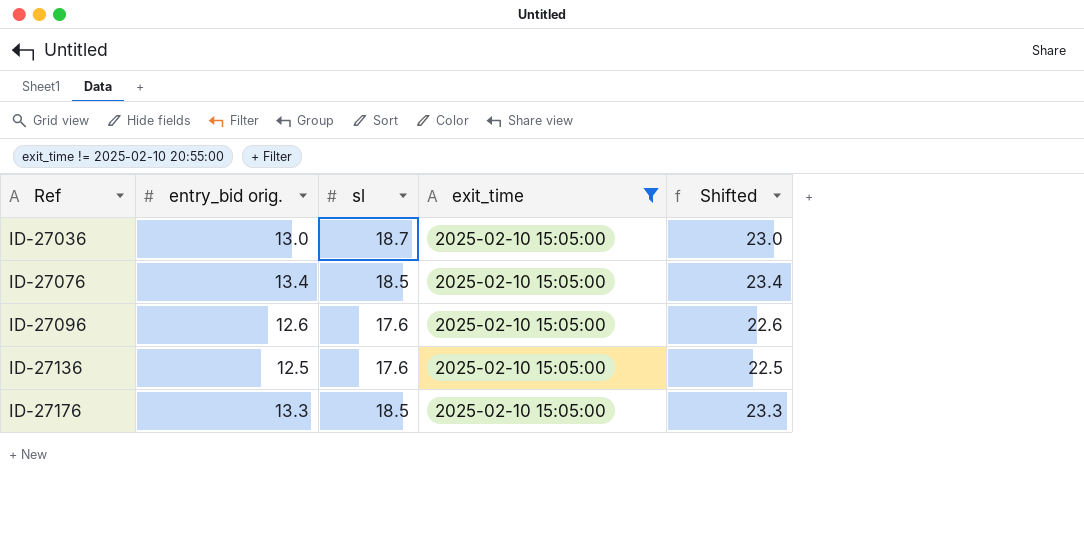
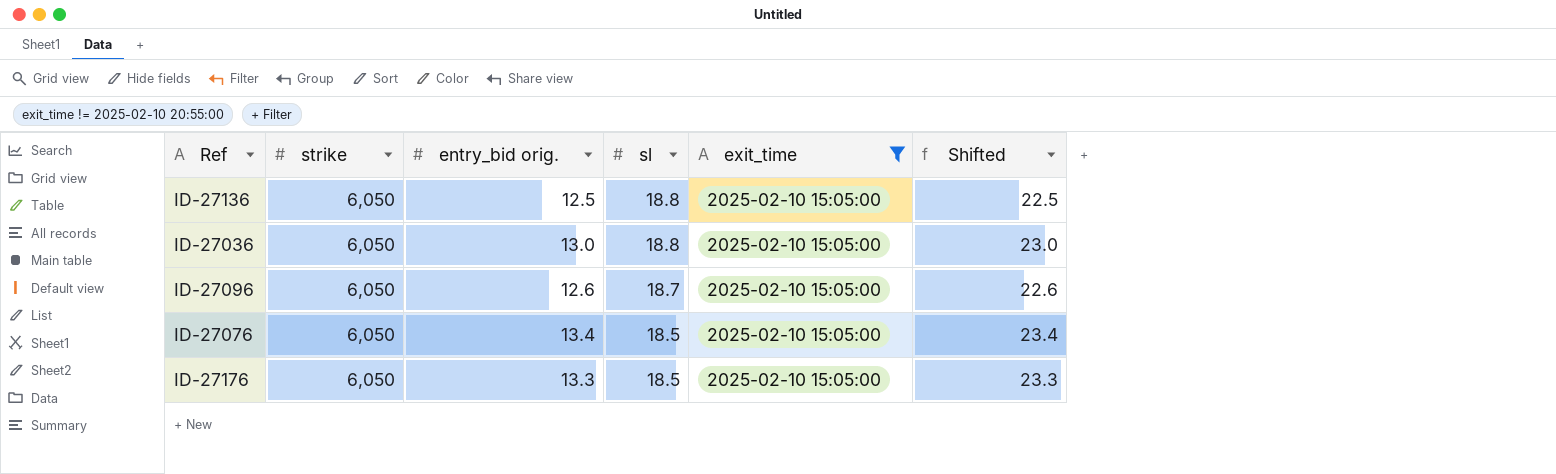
row order: Ref ascending -> sl descending
column strike | position: none -> 2
ID-27136 | sl: 17.6 -> 18.8
ID-27036 | sl: 18.7 -> 18.8
ID-27096 | sl: 17.6 -> 18.7

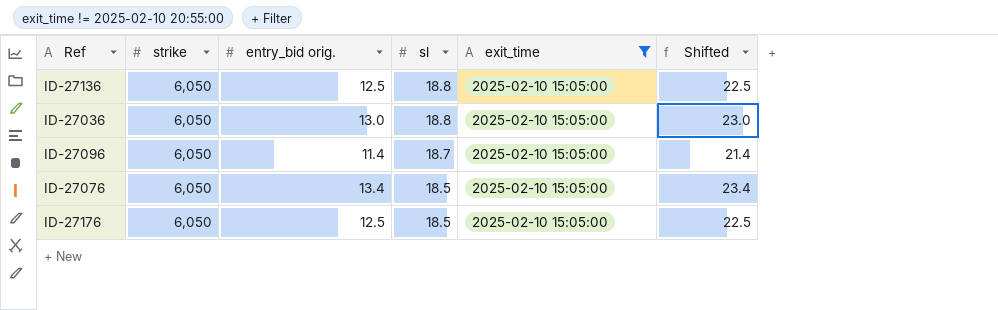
ID-27096 | entry_bid orig.: 12.6 -> 11.4
ID-27096 | Shifted: 22.6 -> 21.4
ID-27176 | entry_bid orig.: 13.3 -> 12.5
ID-27176 | Shifted: 23.3 -> 22.5

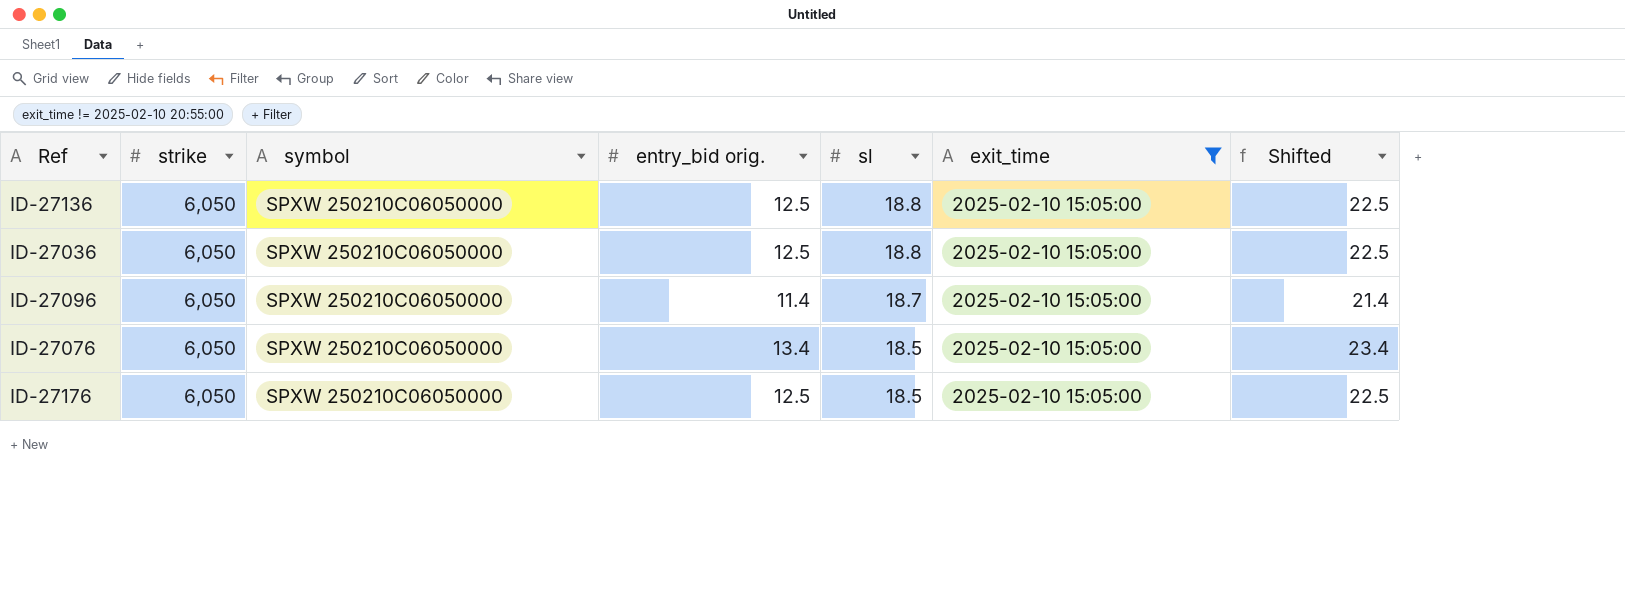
column symbol | position: none -> 3
ID-27036 | entry_bid orig.: 13.0 -> 12.5
ID-27036 | Shifted: 23.0 -> 22.5

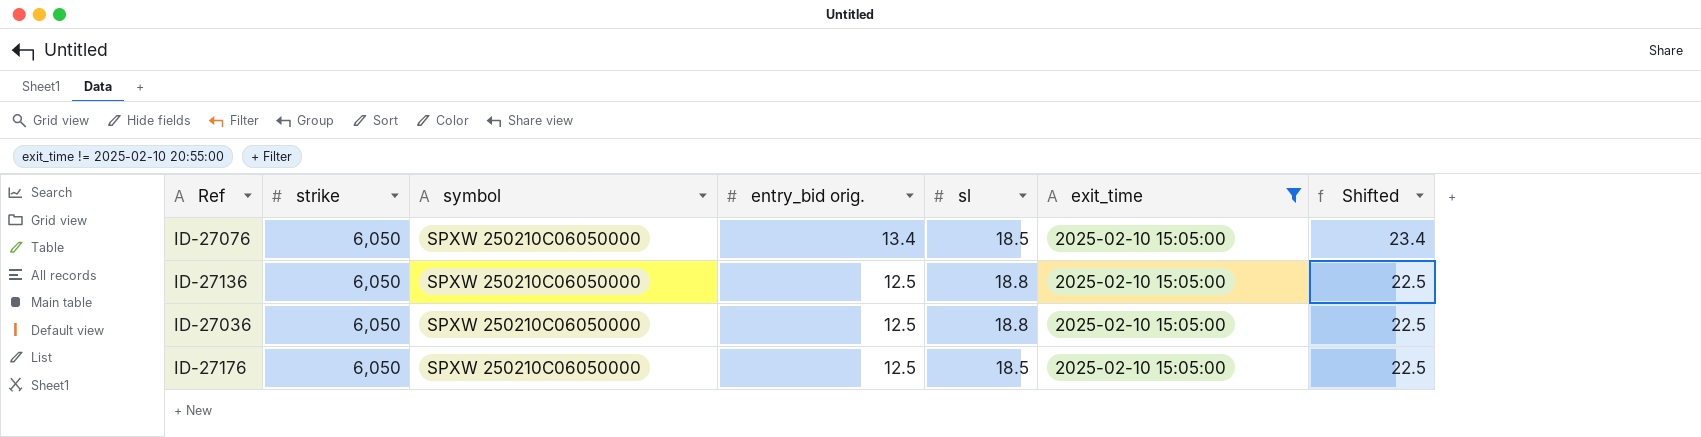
row order: sl descending -> entry_bid orig. descending
row ID-27096: 6,050 | SPXW 250210C06050000 | 11.4 | 18.7 | 2025-02-10 15:05:00 | 21.4 -> none

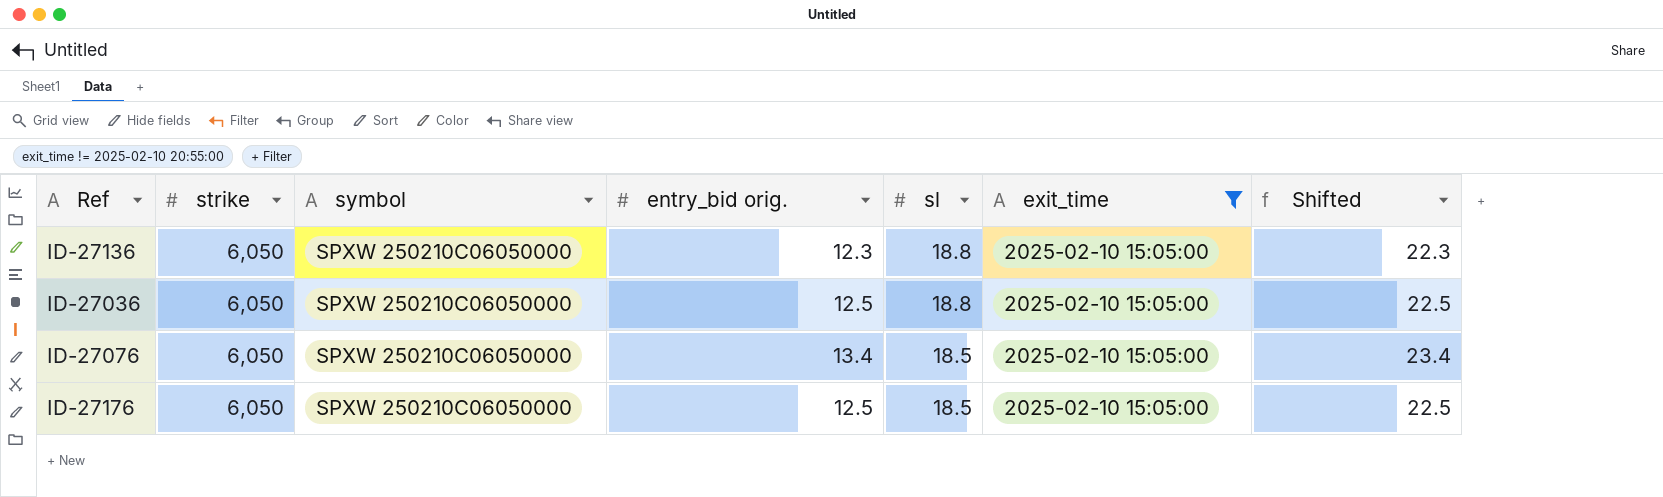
row order: entry_bid orig. descending -> sl descending
ID-27136 | entry_bid orig.: 12.5 -> 12.3
ID-27136 | Shifted: 22.5 -> 22.3

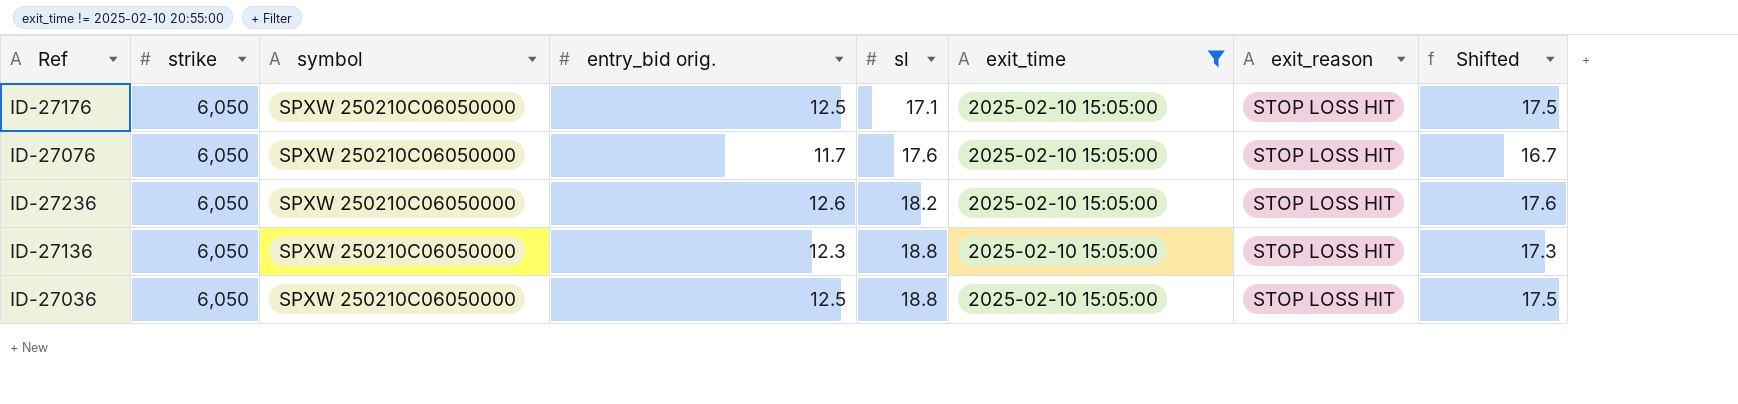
row order: sl descending -> sl ascending
column exit_reason | position: none -> 7
column Shifted | formula: [entry_bid orig.] + 10 -> [entry_bid orig.] + 5
ID-27176 | sl: 18.5 -> 17.1
ID-27076 | entry_bid orig.: 13.4 -> 11.7
ID-27076 | sl: 18.5 -> 17.6
row ID-27236: none -> 6,050 | SPXW 250210C06050000 | 12.6 | 18.2 | 2025-02-10 15:05:00 | STOP LOSS HIT | 17.6

